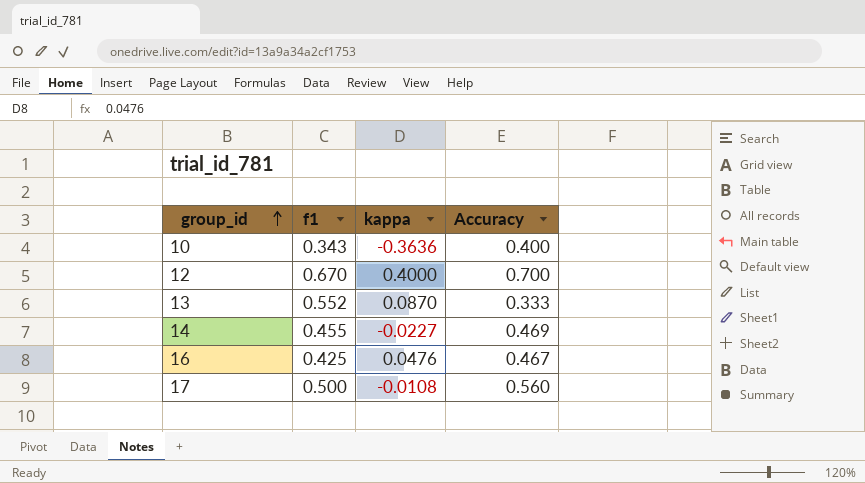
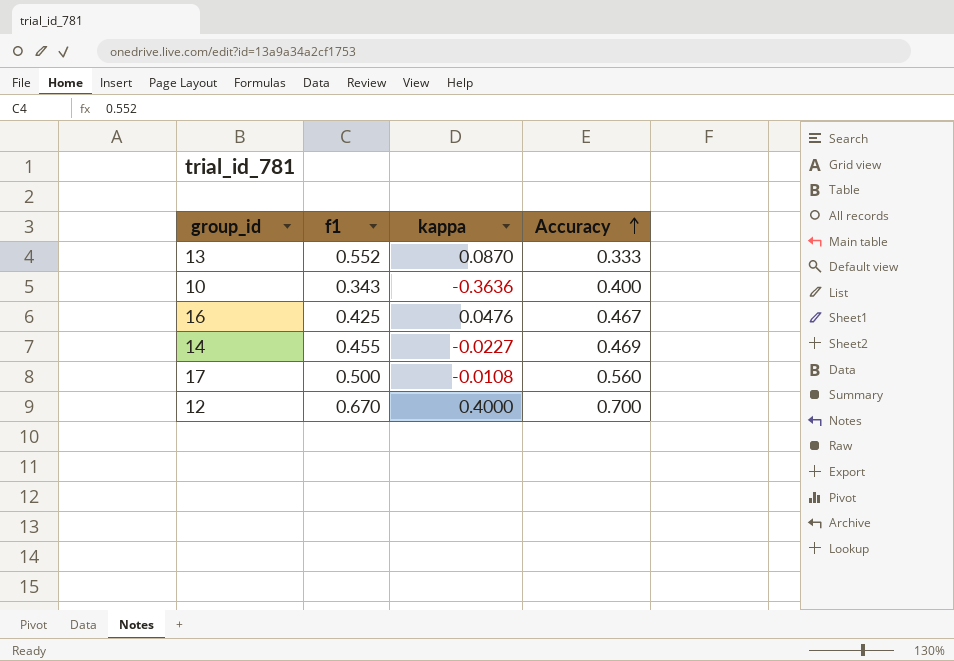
row order: group_id ascending -> Accuracy ascending

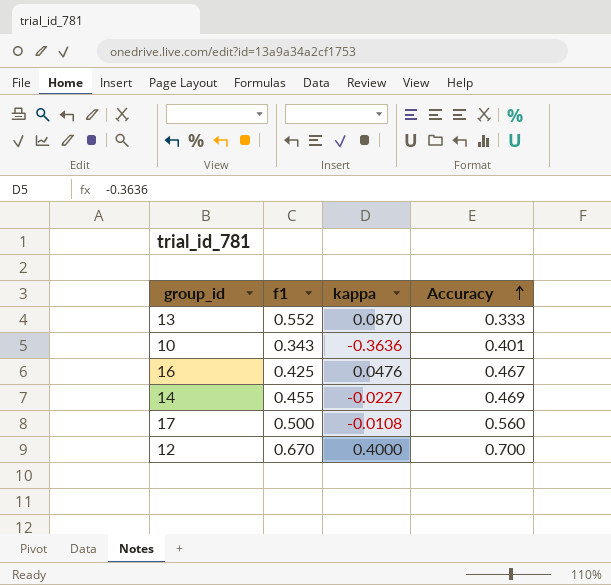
10 | Accuracy: 0.400 -> 0.401

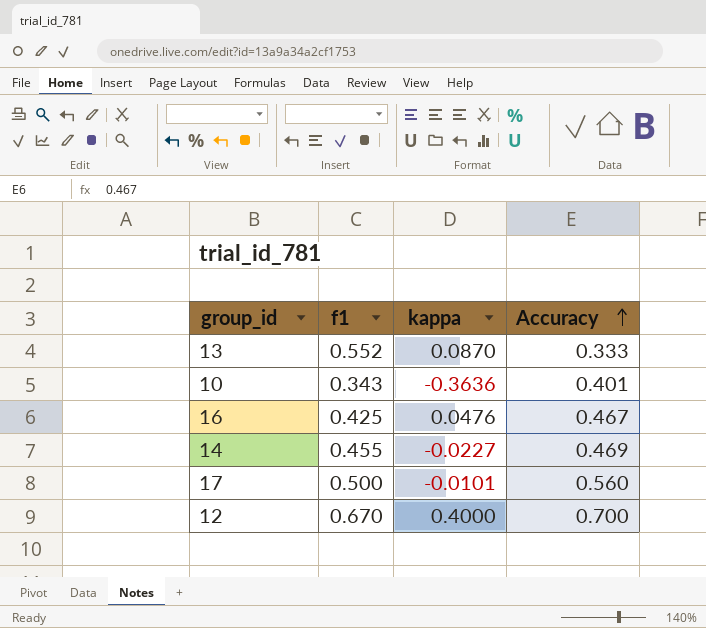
17 | kappa: -0.0108 -> -0.0101

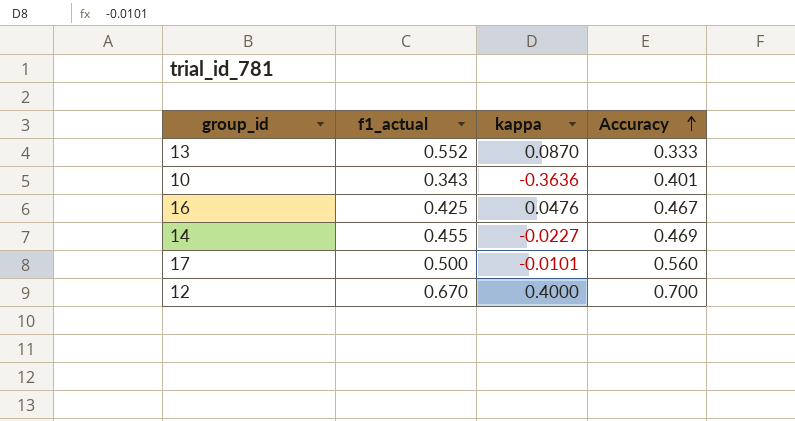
column name: f1 -> f1_actual

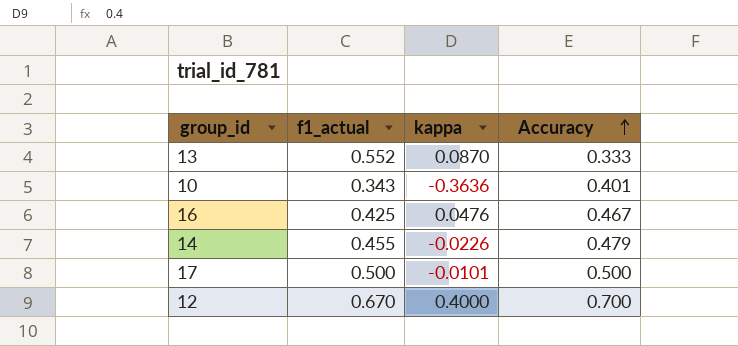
14 | kappa: -0.0227 -> -0.0226
14 | Accuracy: 0.469 -> 0.479
17 | Accuracy: 0.560 -> 0.500

